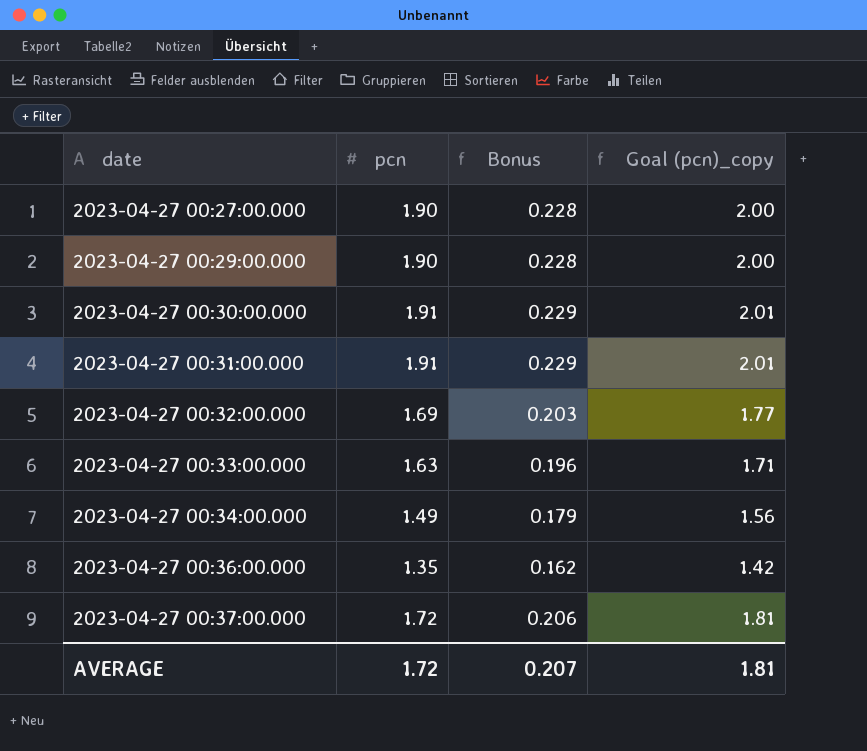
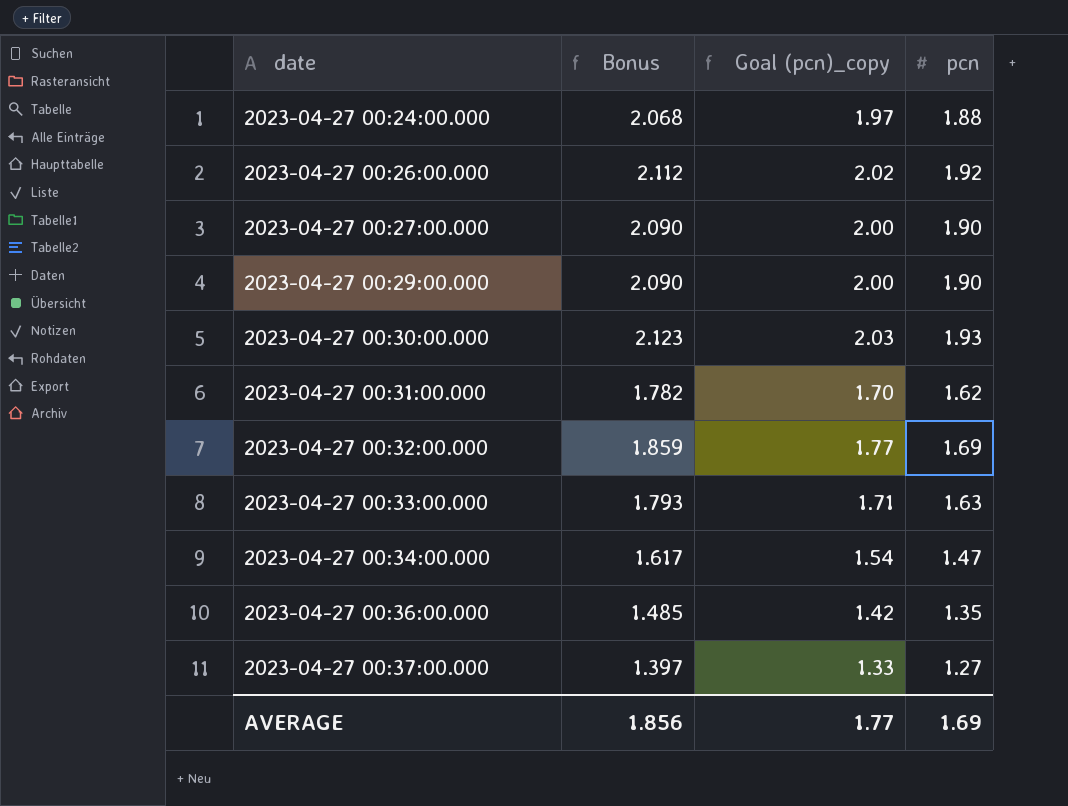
column Bonus | formula: [pcn] * 0.12 -> [pcn] * 1.1
column pcn | position: 2 -> 4
row 2023-04-27 00:24:00.000: none -> 2.068 | 1.97 | 1.88
row 2023-04-27 00:26:00.000: none -> 2.112 | 2.02 | 1.92
2023-04-27 00:30:00.000 | Goal (pcn)_copy: 2.01 -> 2.03
2023-04-27 00:30:00.000 | pcn: 1.91 -> 1.93
2023-04-27 00:31:00.000 | Goal (pcn)_copy: 2.01 -> 1.70
2023-04-27 00:31:00.000 | pcn: 1.91 -> 1.62
2023-04-27 00:34:00.000 | Goal (pcn)_copy: 1.56 -> 1.54
2023-04-27 00:34:00.000 | pcn: 1.49 -> 1.47
2023-04-27 00:37:00.000 | Goal (pcn)_copy: 1.81 -> 1.33
2023-04-27 00:37:00.000 | pcn: 1.72 -> 1.27
AVERAGE | Bonus: 0.207 -> 1.856
AVERAGE | Goal (pcn)_copy: 1.81 -> 1.77
AVERAGE | pcn: 1.72 -> 1.69

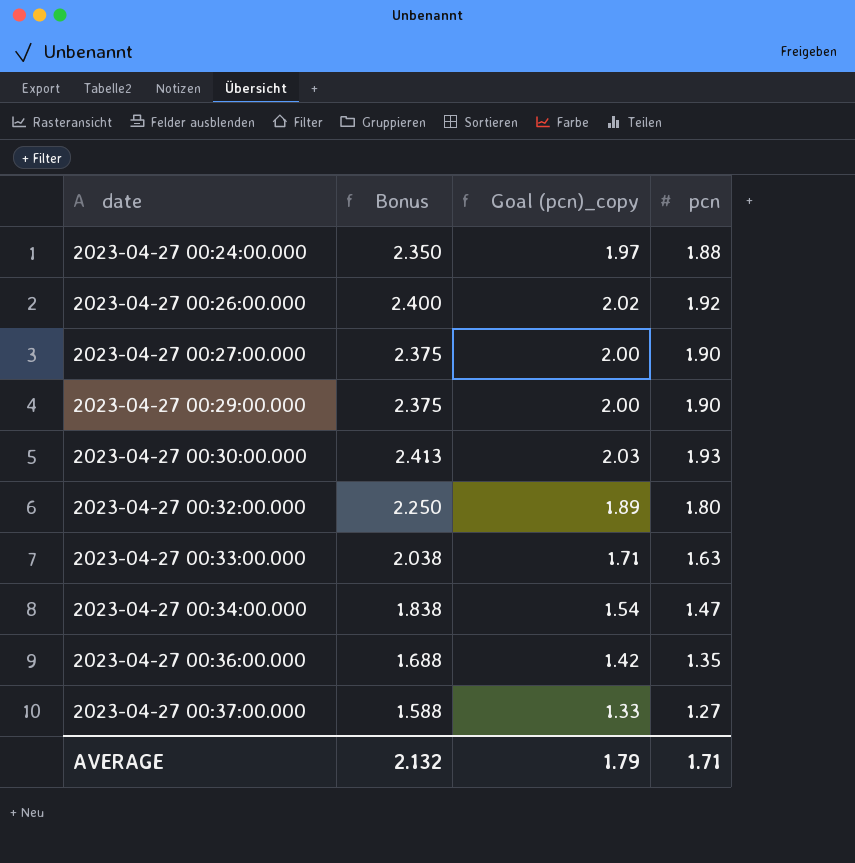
column Bonus | formula: [pcn] * 1.1 -> [pcn] * 1.25
row 2023-04-27 00:31:00.000: 1.782 | 1.70 | 1.62 -> none
2023-04-27 00:32:00.000 | Goal (pcn)_copy: 1.77 -> 1.89
2023-04-27 00:32:00.000 | pcn: 1.69 -> 1.80
AVERAGE | Bonus: 1.856 -> 2.132
AVERAGE | Goal (pcn)_copy: 1.77 -> 1.79
AVERAGE | pcn: 1.69 -> 1.71

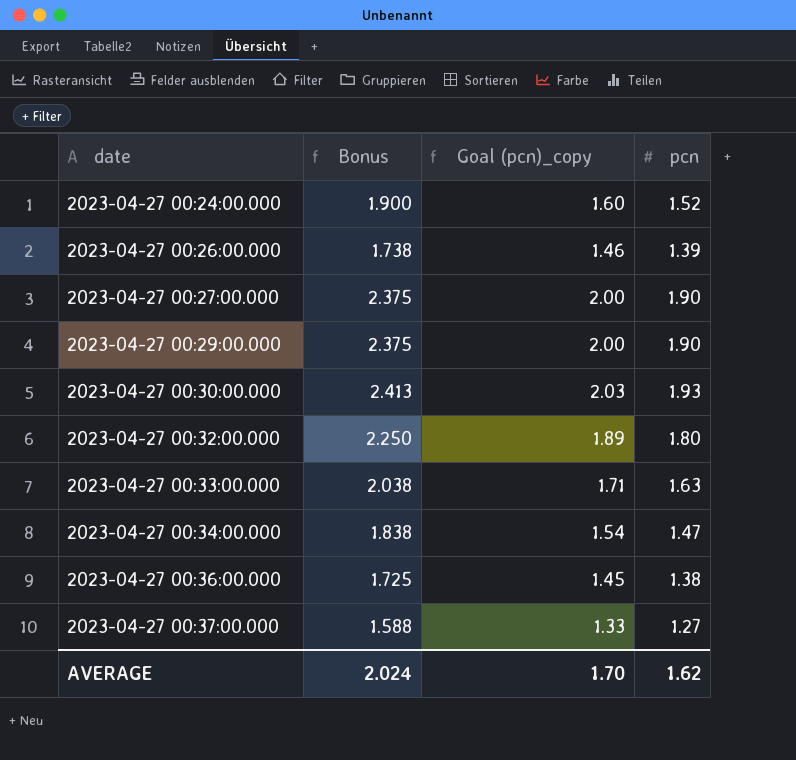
2023-04-27 00:24:00.000 | Bonus: 2.350 -> 1.900
2023-04-27 00:24:00.000 | Goal (pcn)_copy: 1.97 -> 1.60
2023-04-27 00:24:00.000 | pcn: 1.88 -> 1.52
2023-04-27 00:26:00.000 | Bonus: 2.400 -> 1.738
2023-04-27 00:26:00.000 | Goal (pcn)_copy: 2.02 -> 1.46
2023-04-27 00:26:00.000 | pcn: 1.92 -> 1.39
2023-04-27 00:36:00.000 | Bonus: 1.688 -> 1.725
2023-04-27 00:36:00.000 | Goal (pcn)_copy: 1.42 -> 1.45
2023-04-27 00:36:00.000 | pcn: 1.35 -> 1.38
AVERAGE | Bonus: 2.132 -> 2.024
AVERAGE | Goal (pcn)_copy: 1.79 -> 1.70
AVERAGE | pcn: 1.71 -> 1.62

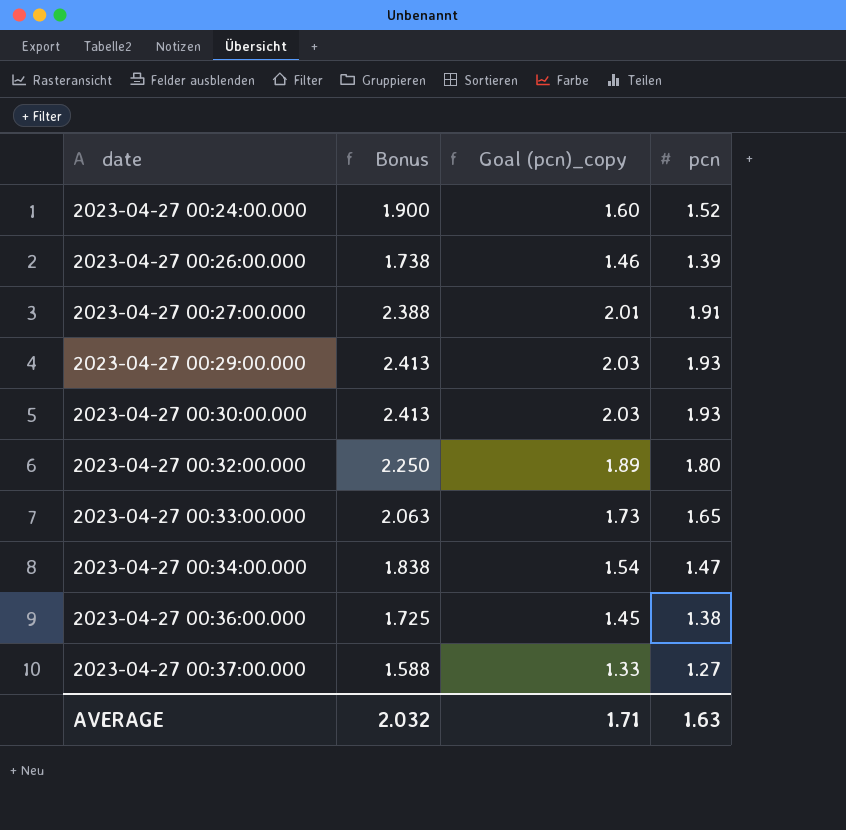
2023-04-27 00:27:00.000 | Bonus: 2.375 -> 2.388
2023-04-27 00:27:00.000 | Goal (pcn)_copy: 2.00 -> 2.01
2023-04-27 00:27:00.000 | pcn: 1.90 -> 1.91
2023-04-27 00:29:00.000 | Bonus: 2.375 -> 2.413
2023-04-27 00:29:00.000 | Goal (pcn)_copy: 2.00 -> 2.03
2023-04-27 00:29:00.000 | pcn: 1.90 -> 1.93
2023-04-27 00:33:00.000 | Bonus: 2.038 -> 2.063
2023-04-27 00:33:00.000 | Goal (pcn)_copy: 1.71 -> 1.73
2023-04-27 00:33:00.000 | pcn: 1.63 -> 1.65
AVERAGE | Bonus: 2.024 -> 2.032
AVERAGE | Goal (pcn)_copy: 1.70 -> 1.71
AVERAGE | pcn: 1.62 -> 1.63

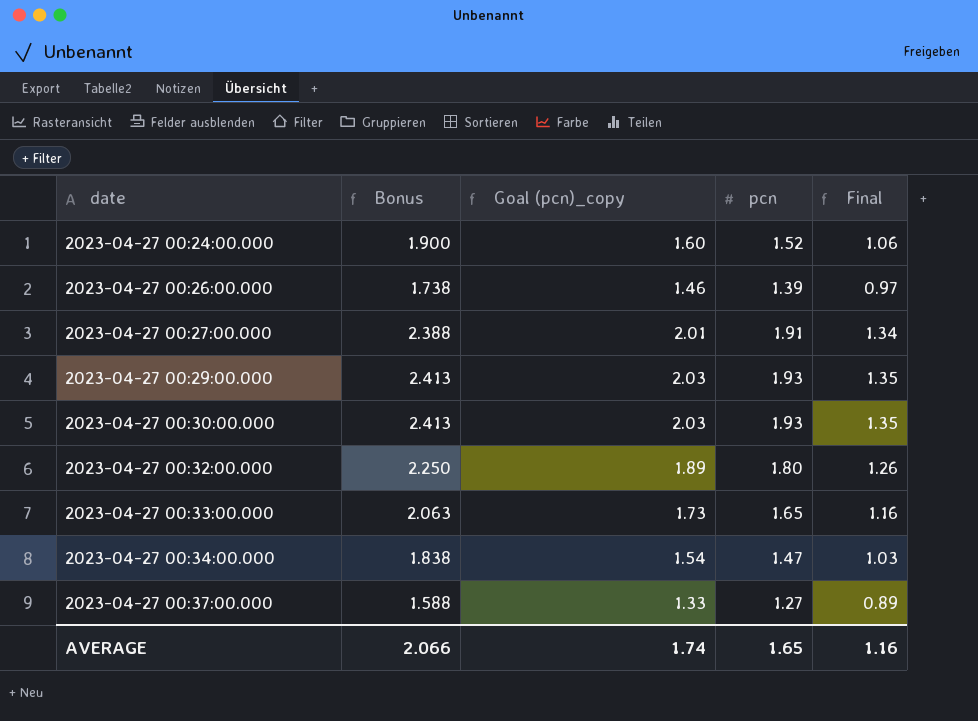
column Final | formula: none -> [pcn] * 0.7
row 2023-04-27 00:36:00.000: 1.725 | 1.45 | 1.38 -> none
AVERAGE | Bonus: 2.032 -> 2.066
AVERAGE | Goal (pcn)_copy: 1.71 -> 1.74
AVERAGE | pcn: 1.63 -> 1.65

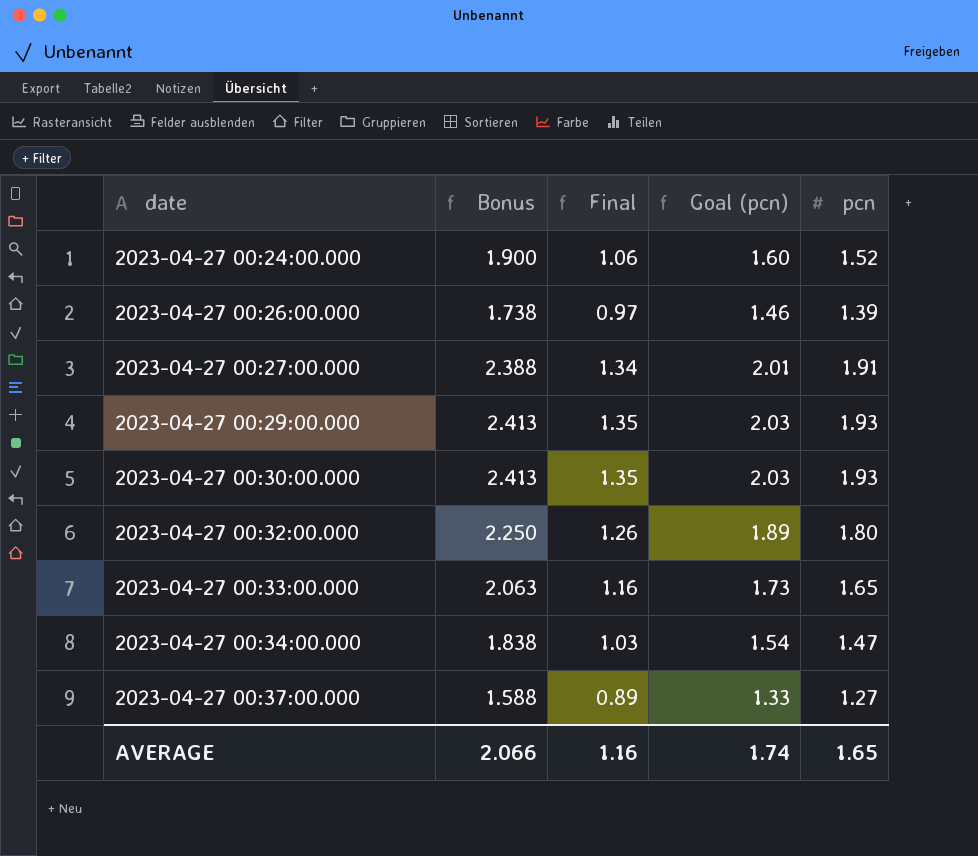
column Final | position: 5 -> 3
column name: Goal (pcn)_copy -> Goal (pcn)

